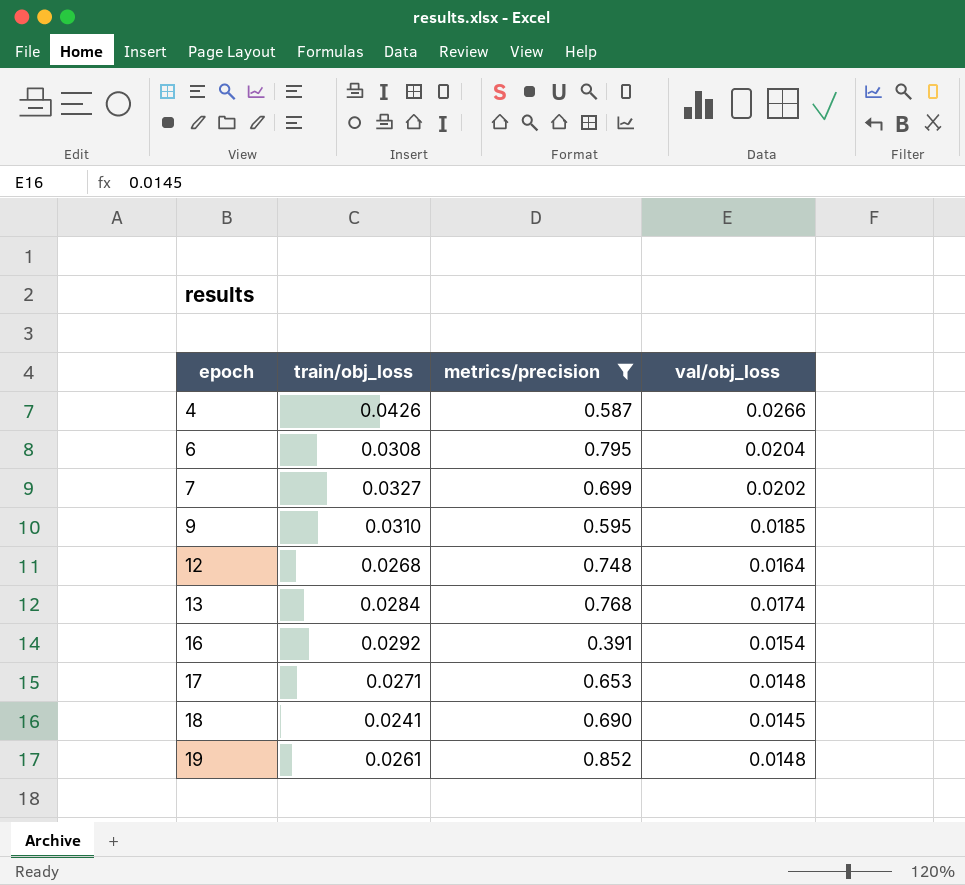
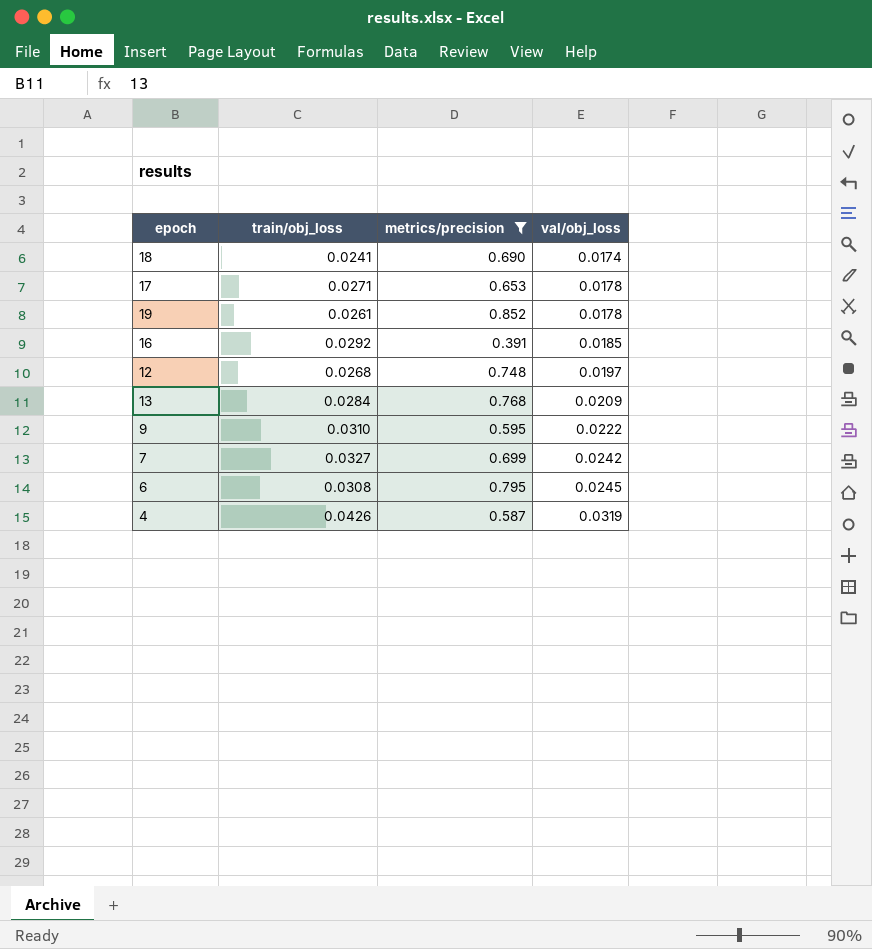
row order: epoch ascending -> val/obj_loss ascending
18 | val/obj_loss: 0.0145 -> 0.0174
17 | val/obj_loss: 0.0148 -> 0.0178
19 | val/obj_loss: 0.0148 -> 0.0178
16 | val/obj_loss: 0.0154 -> 0.0185
12 | val/obj_loss: 0.0164 -> 0.0197
13 | val/obj_loss: 0.0174 -> 0.0209
9 | val/obj_loss: 0.0185 -> 0.0222
7 | val/obj_loss: 0.0202 -> 0.0242
6 | val/obj_loss: 0.0204 -> 0.0245
4 | val/obj_loss: 0.0266 -> 0.0319

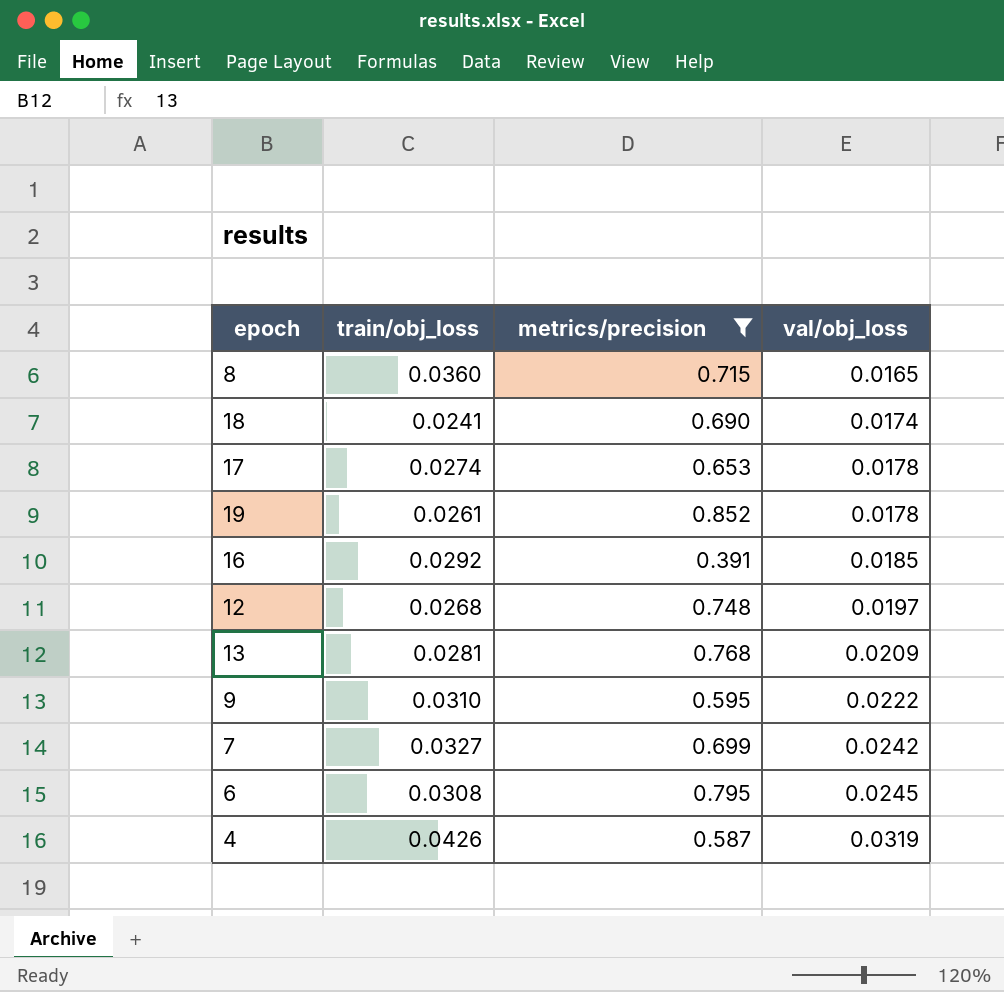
row 8: none -> 0.0360 | 0.715 | 0.0165
17 | train/obj_loss: 0.0271 -> 0.0274
13 | train/obj_loss: 0.0284 -> 0.0281

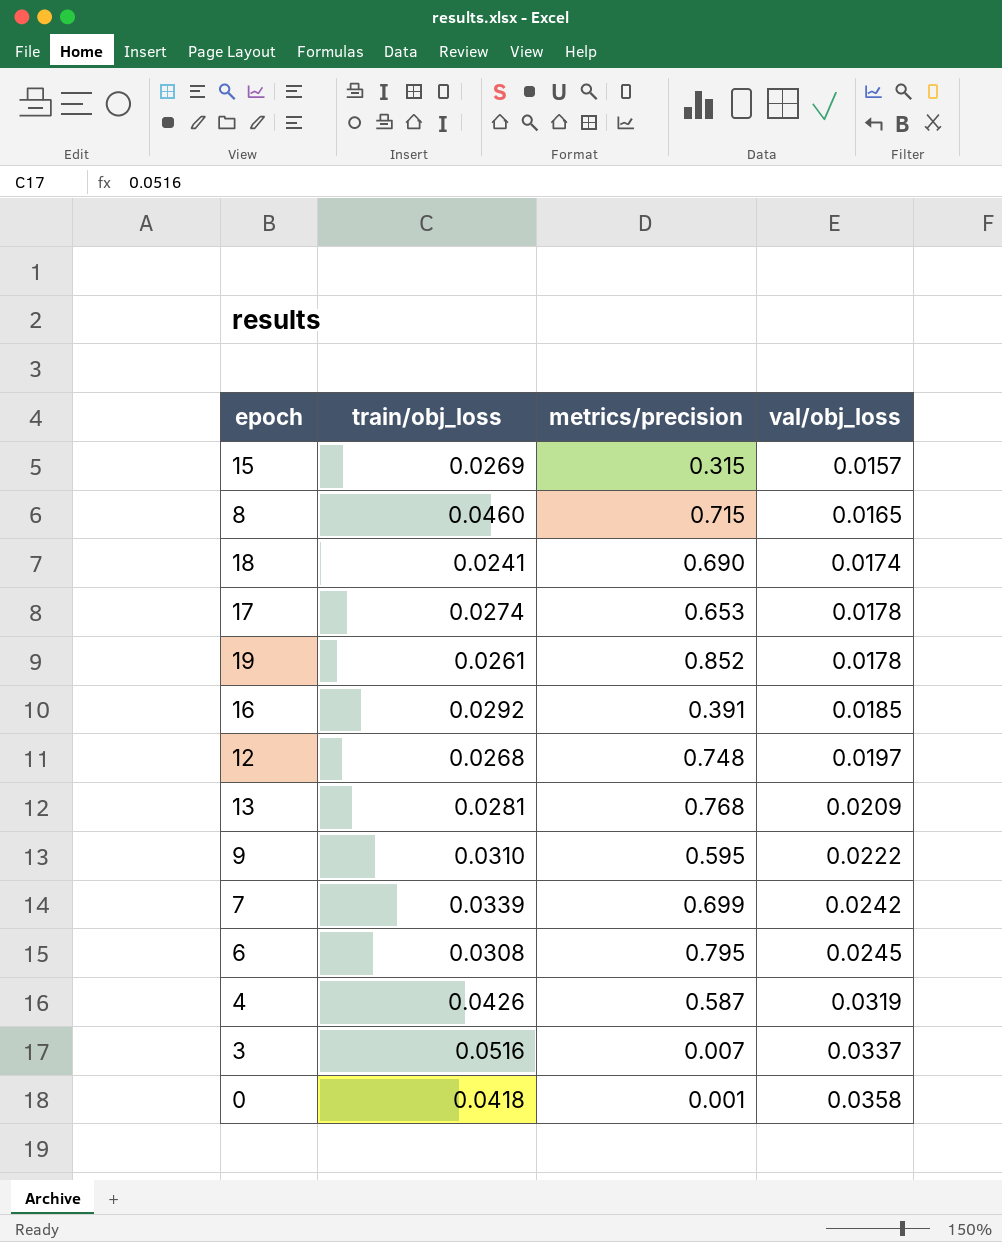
filter: metrics/precision >= 0.391 -> none
8 | train/obj_loss: 0.0360 -> 0.0460
7 | train/obj_loss: 0.0327 -> 0.0339

